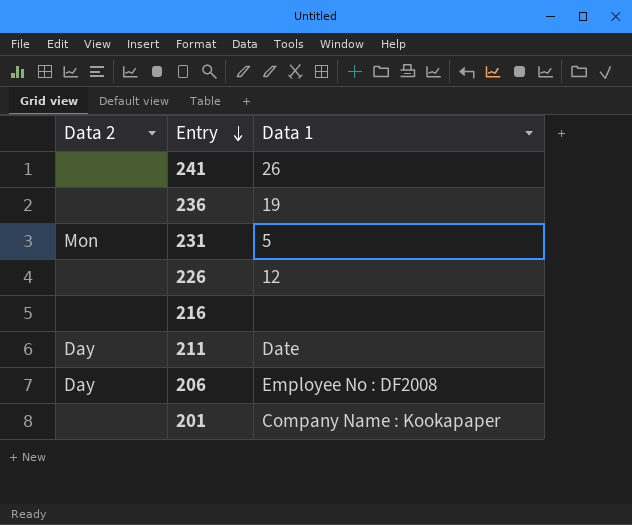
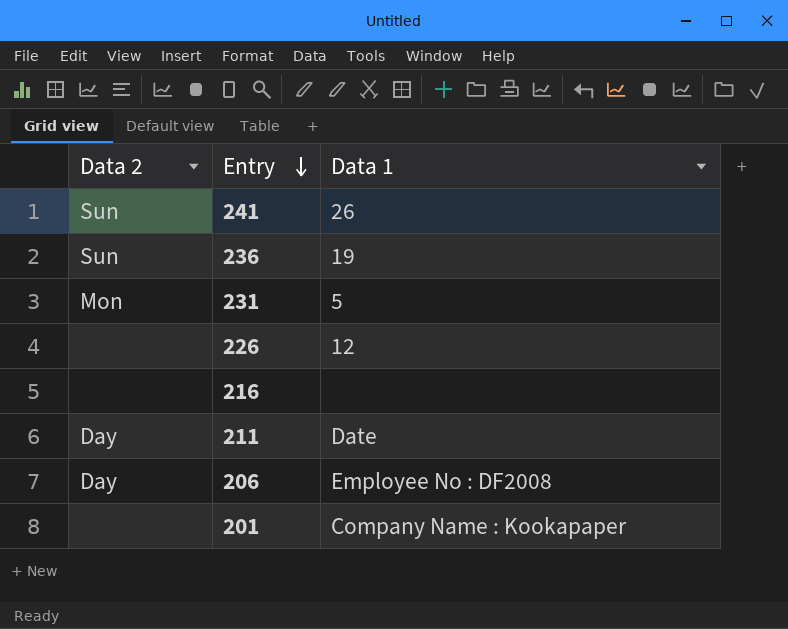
241 | Data 2: none -> Sun
236 | Data 2: none -> Sun

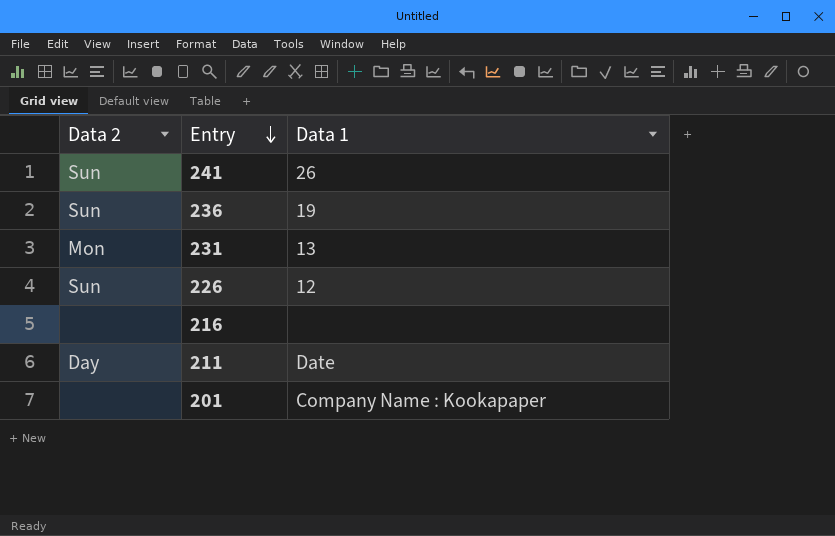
row 206: Day | Employee No : DF2008 -> none
231 | Data 1: 5 -> 13
226 | Data 2: none -> Sun

